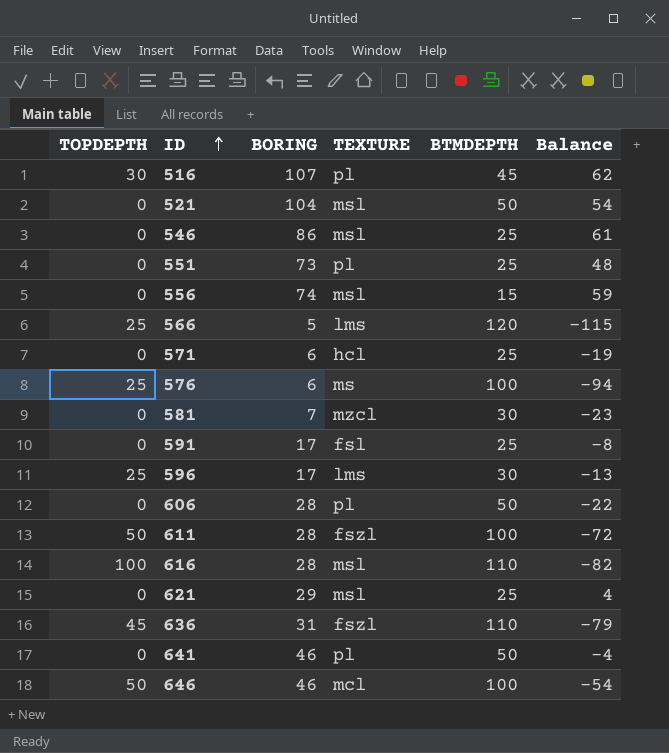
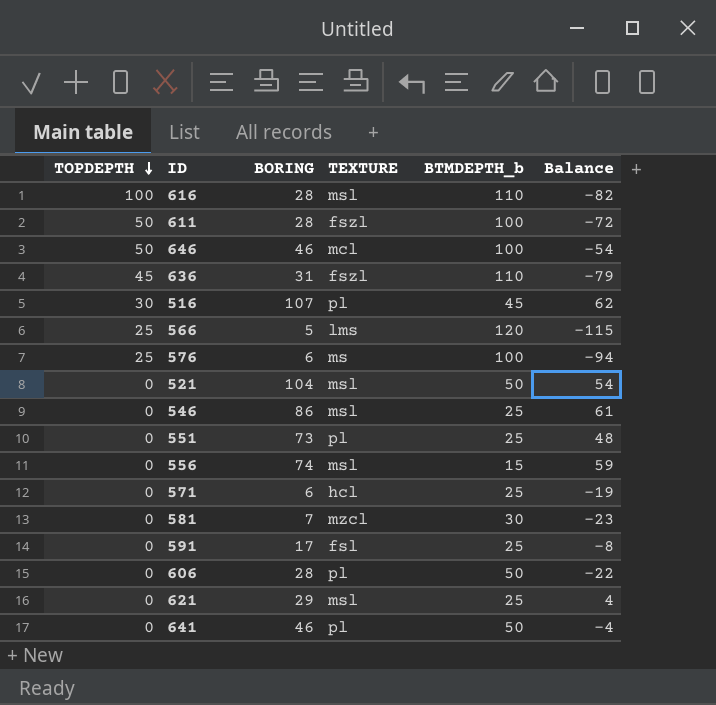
row order: ID ascending -> TOPDEPTH descending
column name: BTMDEPTH -> BTMDEPTH_b
row 596: 25 | 17 | lms | 30 | -13 -> none

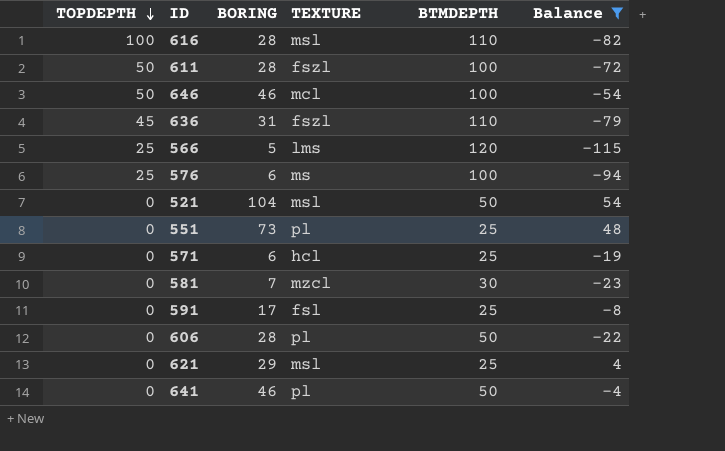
filter: none -> Balance <= 54
column name: BTMDEPTH_b -> BTMDEPTH

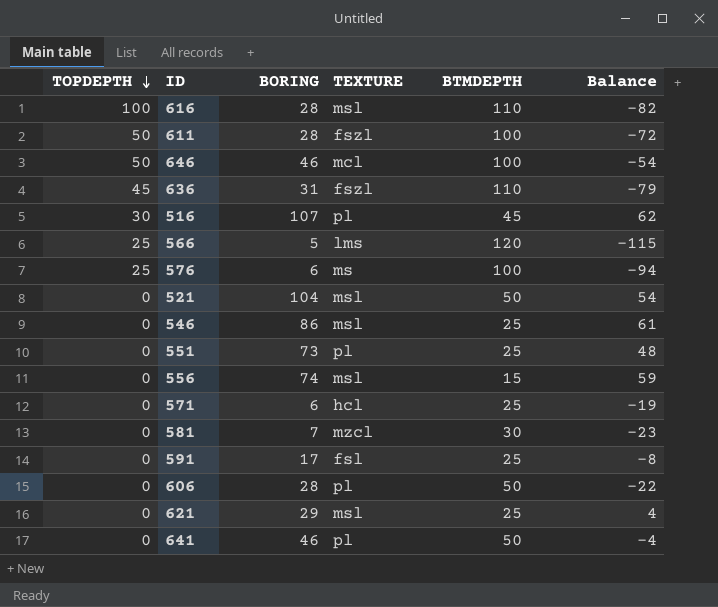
filter: Balance <= 54 -> none

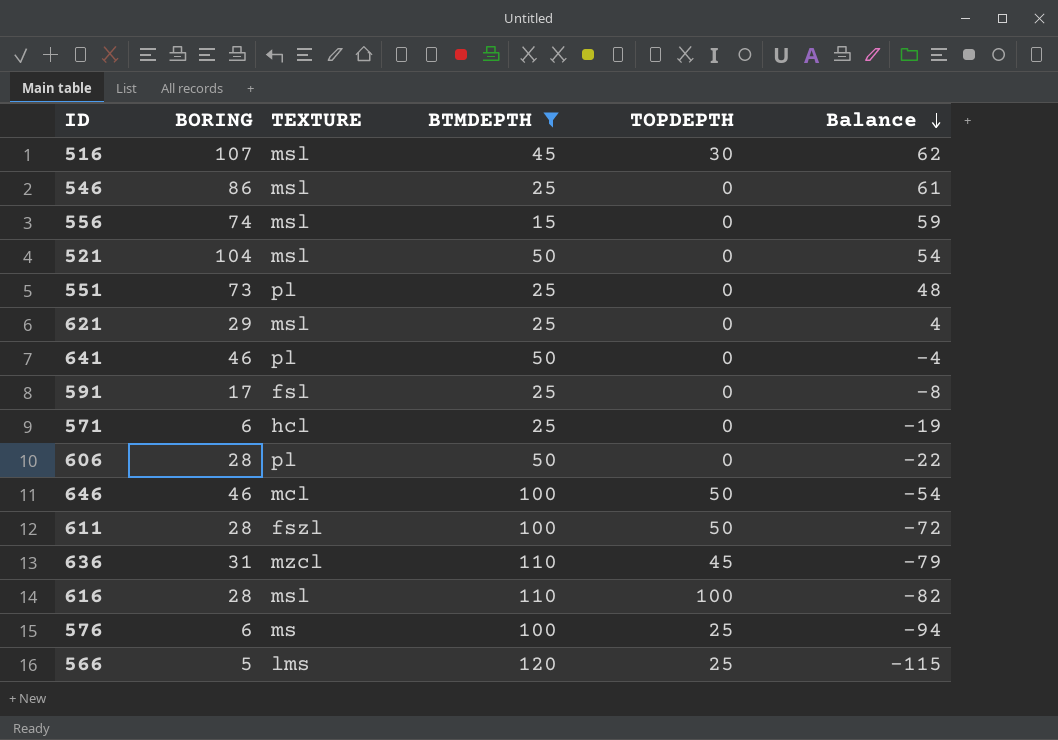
filter: none -> BTMDEPTH != 30
row order: TOPDEPTH descending -> Balance descending
column TOPDEPTH | position: 1 -> 5
516 | TEXTURE: pl -> msl
636 | TEXTURE: fszl -> mzcl

